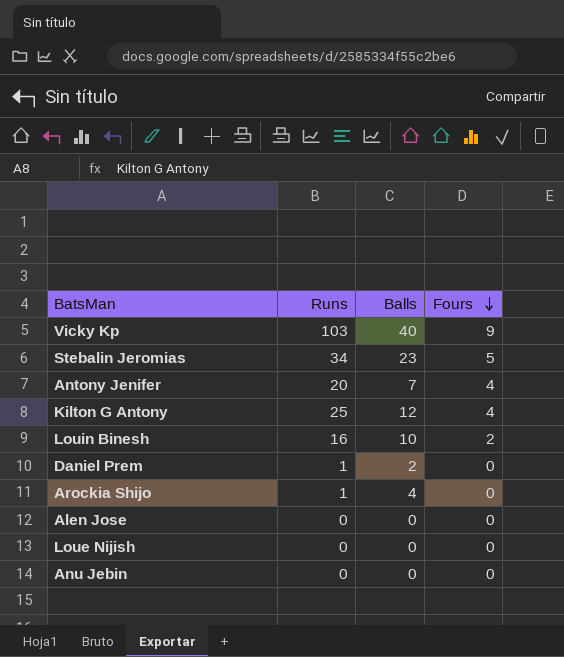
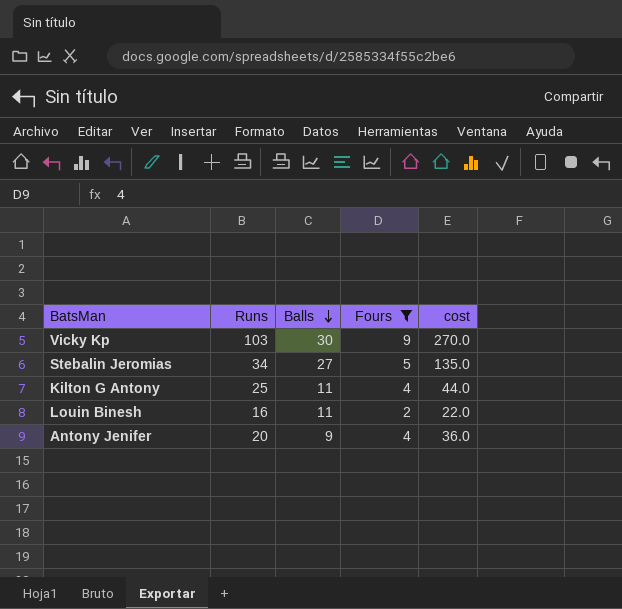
filter: none -> Fours != 0
row order: Fours descending -> Balls descending
column cost | formula: none -> [Balls] * [Fours]
Vicky Kp | Balls: 40 -> 30
Stebalin Jeromias | Balls: 23 -> 27
Kilton G Antony | Balls: 12 -> 11
Louin Binesh | Balls: 10 -> 11
Antony Jenifer | Balls: 7 -> 9

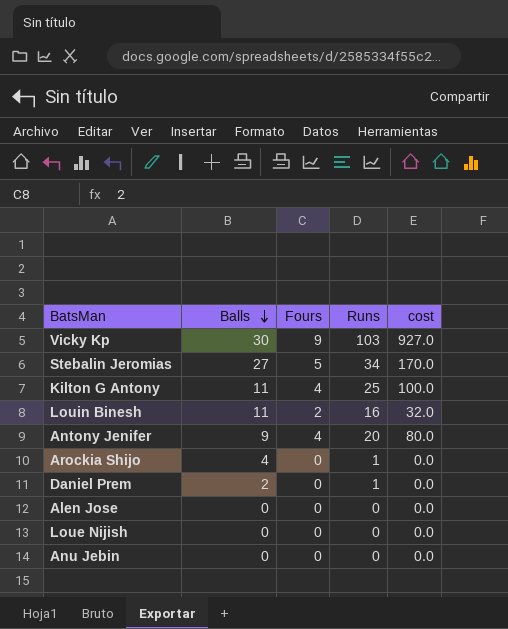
filter: Fours != 0 -> none
column Runs | position: 2 -> 4
column cost | formula: [Balls] * [Fours] -> [Fours] * [Runs]

